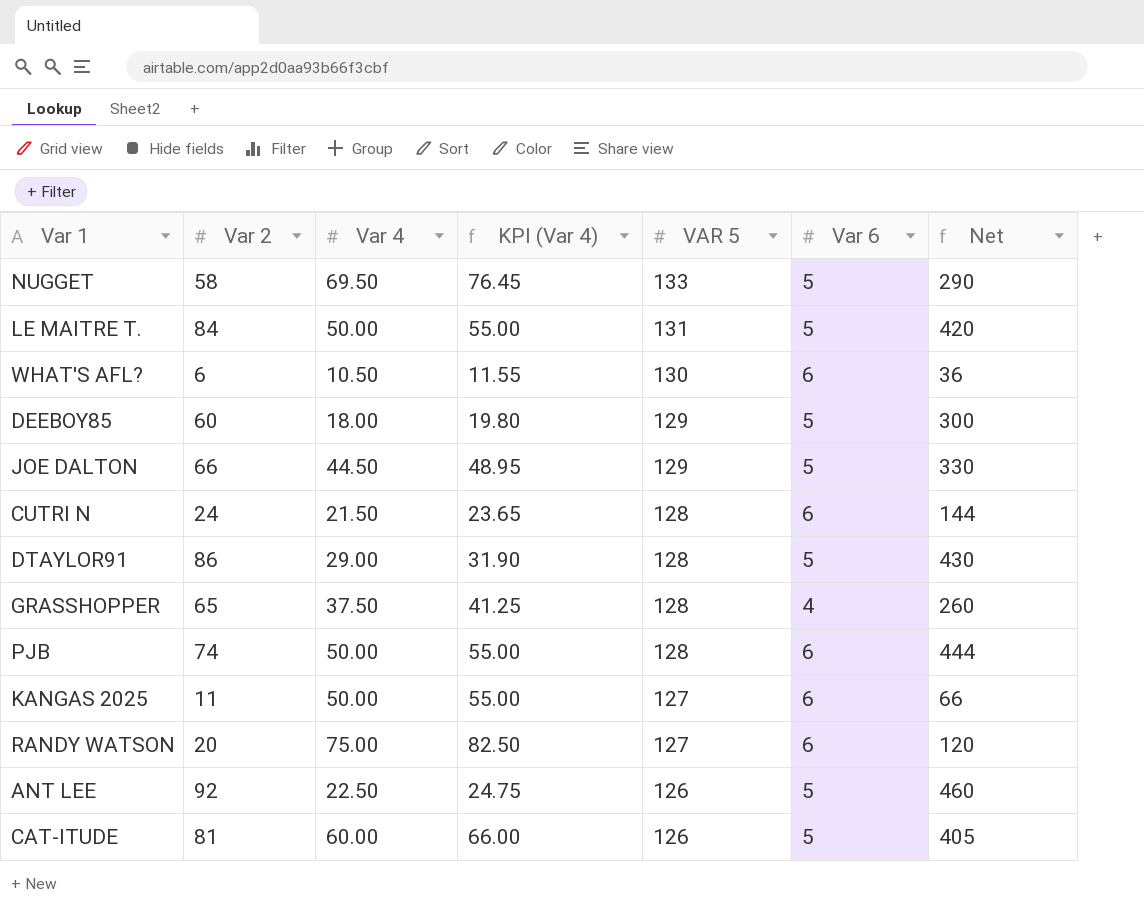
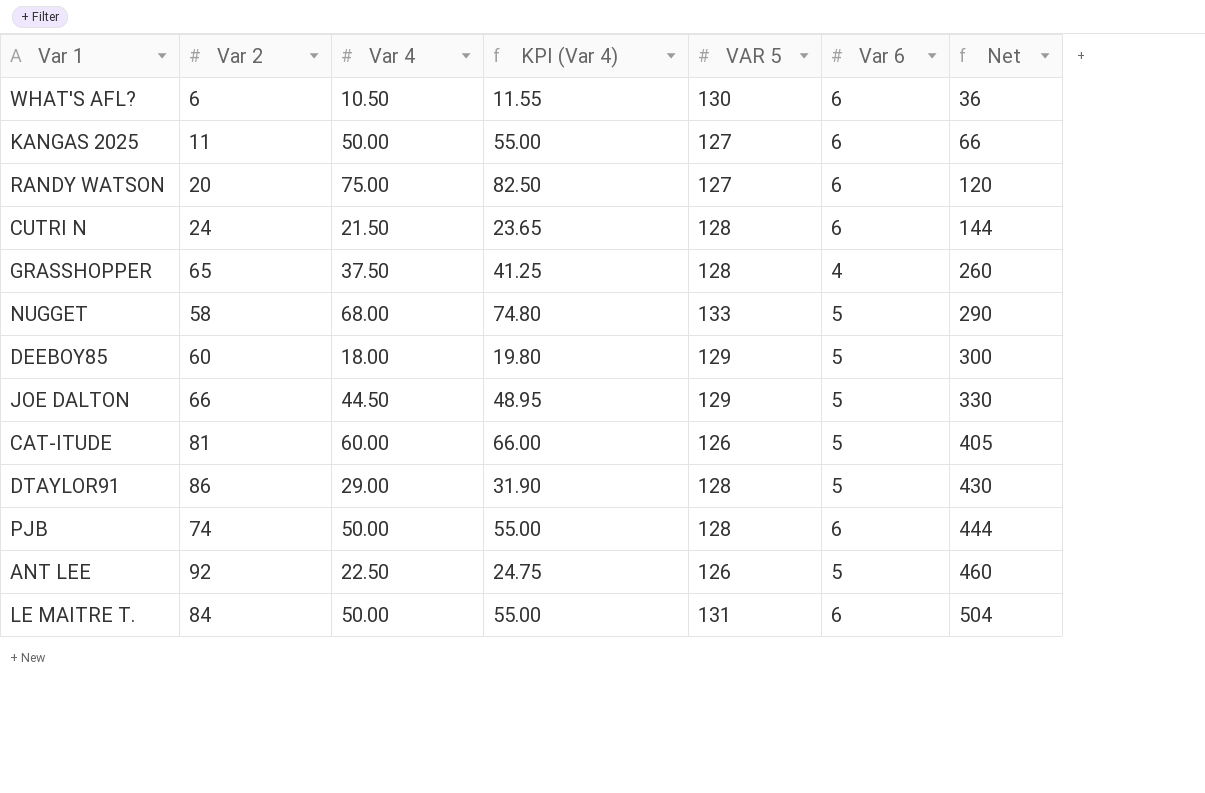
row order: VAR 5 descending -> Net ascending
NUGGET | Var 4: 69.50 -> 68.00
NUGGET | KPI (Var 4): 76.45 -> 74.80
LE MAITRE T. | Var 6: 5 -> 6
LE MAITRE T. | Net: 420 -> 504

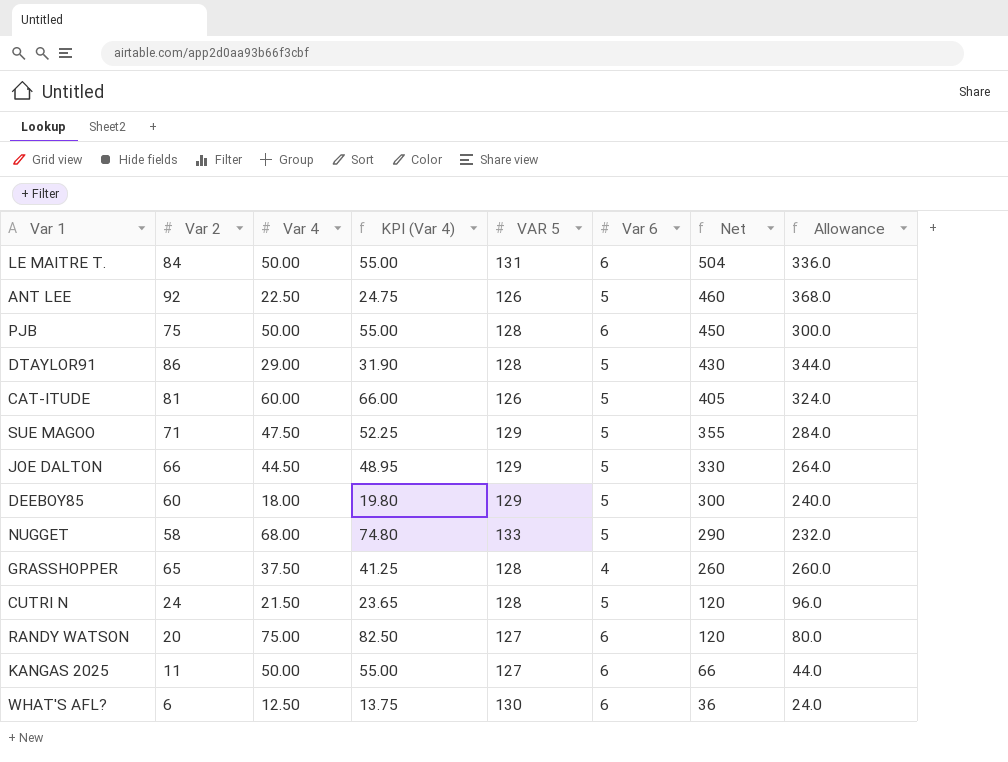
row order: Net ascending -> Net descending
column Allowance | formula: none -> [Var 2] * 4
PJB | Var 2: 74 -> 75
PJB | Net: 444 -> 450
row SUE MAGOO: none -> 71 | 47.50 | 52.25 | 129 | 5 | 355 | 284.0
CUTRI N | Var 6: 6 -> 5
CUTRI N | Net: 144 -> 120
WHAT'S AFL? | Var 4: 10.50 -> 12.50
WHAT'S AFL? | KPI (Var 4): 11.55 -> 13.75

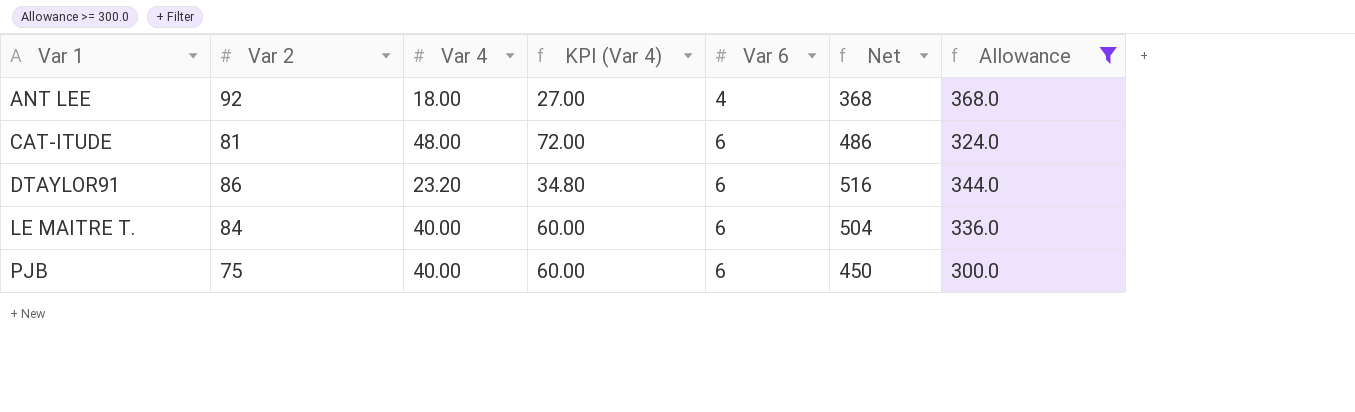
filter: none -> Allowance >= 300.0
row order: Net descending -> Var 1 ascending
column VAR 5 | position: 5 -> none
column KPI (Var 4) | formula: [Var 4] * 1.1 -> [Var 4] * 1.5
ANT LEE | Var 4: 22.50 -> 18.00
ANT LEE | Var 6: 5 -> 4
ANT LEE | Net: 460 -> 368
CAT-ITUDE | Var 4: 60.00 -> 48.00
CAT-ITUDE | Var 6: 5 -> 6
CAT-ITUDE | Net: 405 -> 486
DTAYLOR91 | Var 4: 29.00 -> 23.20
DTAYLOR91 | Var 6: 5 -> 6
DTAYLOR91 | Net: 430 -> 516
LE MAITRE T. | Var 4: 50.00 -> 40.00
PJB | Var 4: 50.00 -> 40.00

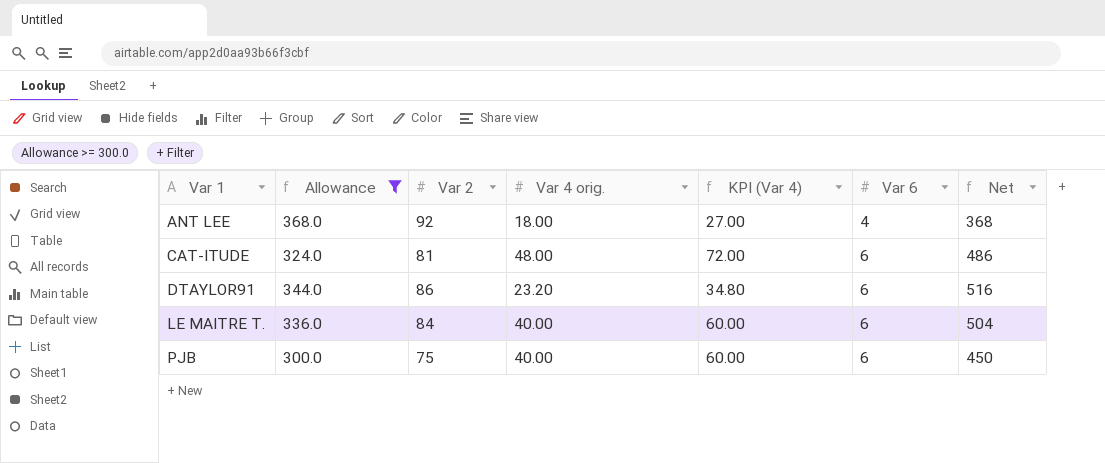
column Allowance | position: 7 -> 2
column name: Var 4 -> Var 4 orig.

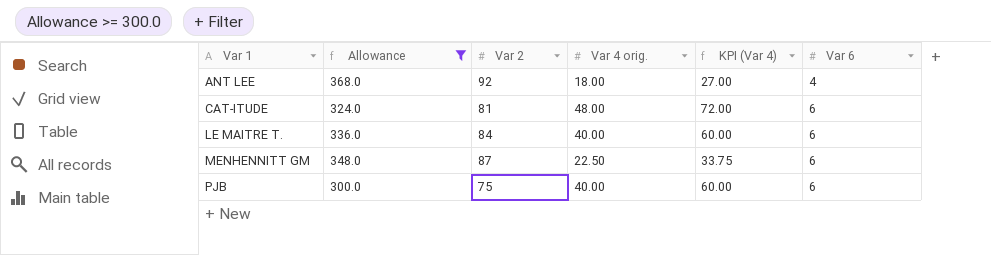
column Net | formula: [Var 2] * [Var 6] -> none
row DTAYLOR91: 344.0 | 86 | 23.20 | 34.80 | 6 | 516 -> none
row MENHENNITT GM: none -> 348.0 | 87 | 22.50 | 33.75 | 6

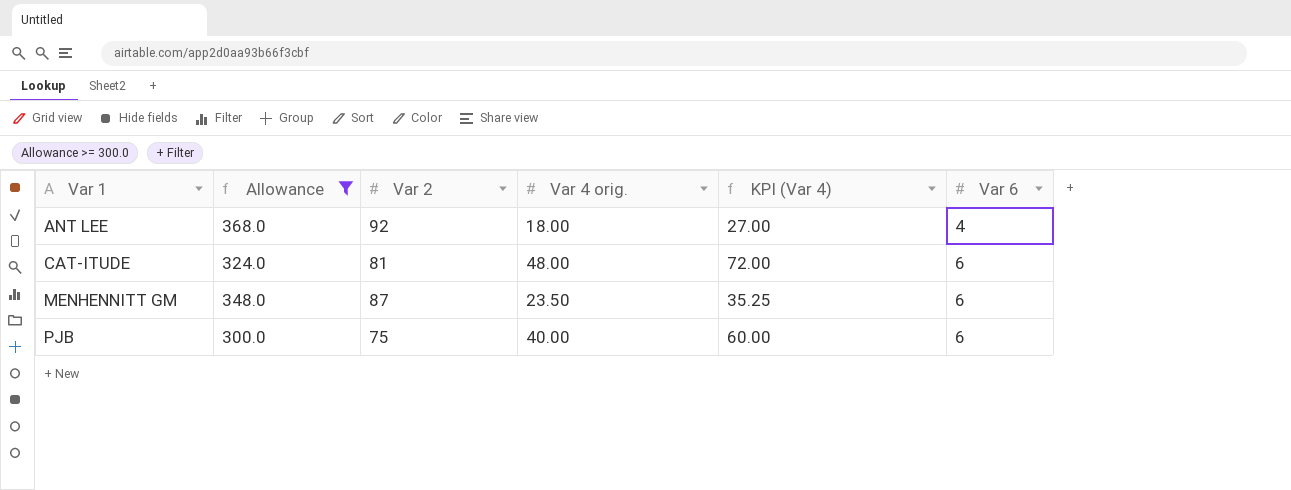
row LE MAITRE T.: 336.0 | 84 | 40.00 | 60.00 | 6 -> none
MENHENNITT GM | Var 4 orig.: 22.50 -> 23.50
MENHENNITT GM | KPI (Var 4): 33.75 -> 35.25

